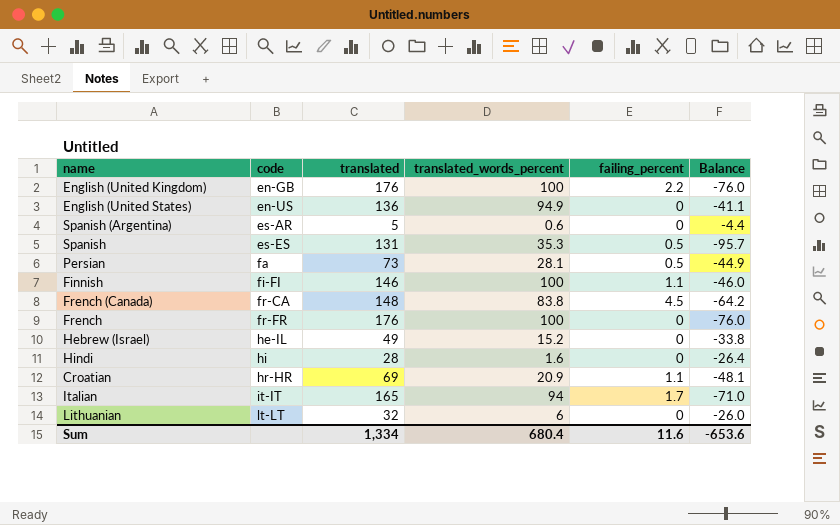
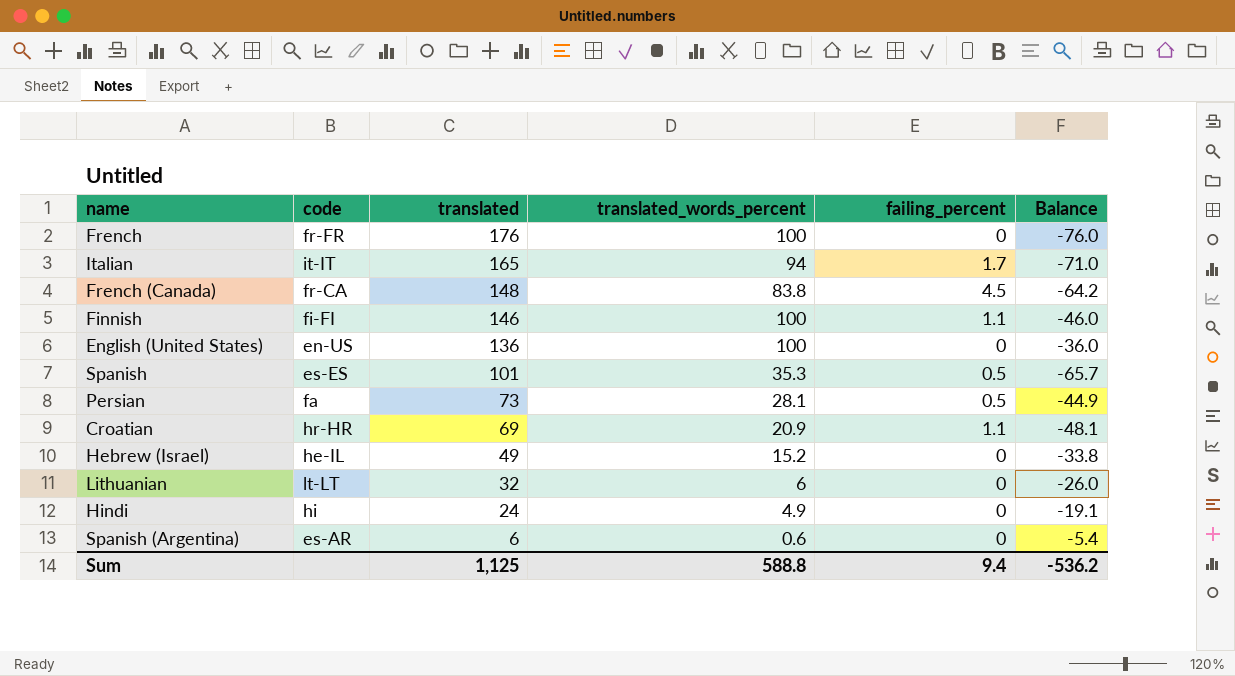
row order: code ascending -> translated descending
row English (United Kingdom): en-GB | 176 | 100 | 2.2 | -76.0 -> none
English (United States) | translated_words_percent: 94.9 -> 100
English (United States) | Balance: -41.1 -> -36.0
Spanish | translated: 131 -> 101
Spanish | Balance: -95.7 -> -65.7
Hindi | translated: 28 -> 24
Hindi | translated_words_percent: 1.6 -> 4.9
Hindi | Balance: -26.4 -> -19.1
Spanish (Argentina) | translated: 5 -> 6
Spanish (Argentina) | Balance: -4.4 -> -5.4
Sum | translated: 1,334 -> 1,125
Sum | translated_words_percent: 680.4 -> 588.8
Sum | failing_percent: 11.6 -> 9.4
Sum | Balance: -653.6 -> -536.2

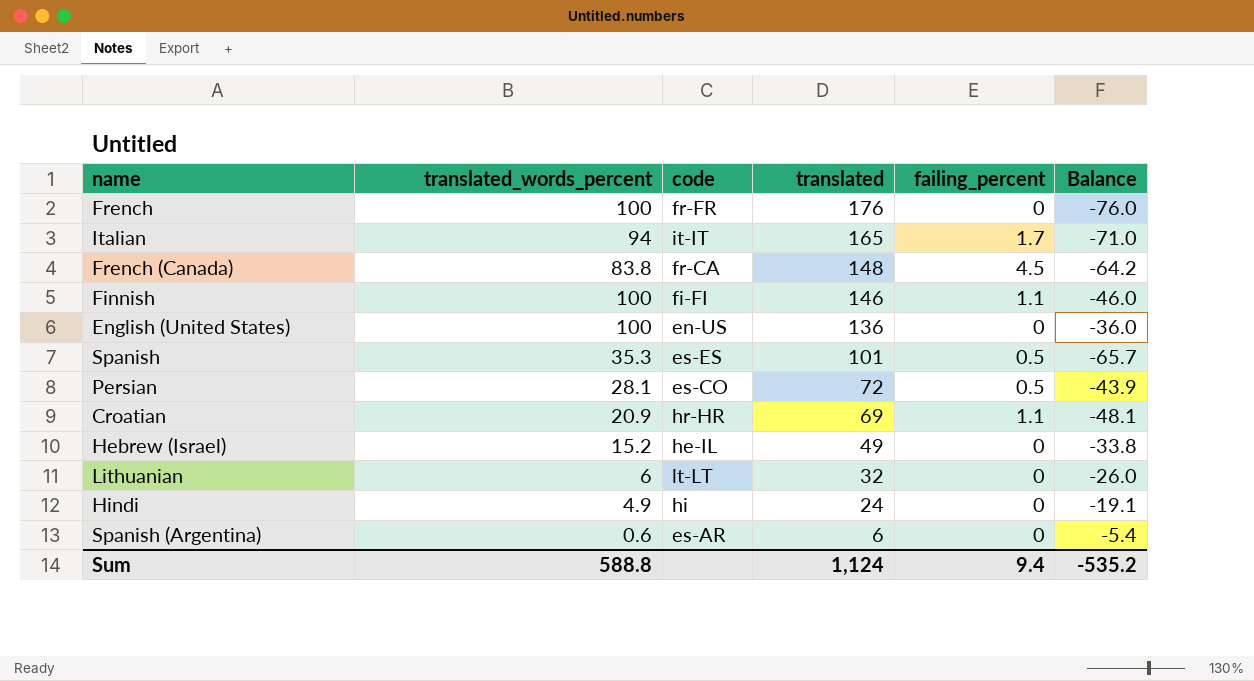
column translated_words_percent | position: 4 -> 2
Persian | code: fa -> es-CO
Persian | translated: 73 -> 72
Persian | Balance: -44.9 -> -43.9
Sum | translated: 1,125 -> 1,124
Sum | Balance: -536.2 -> -535.2

